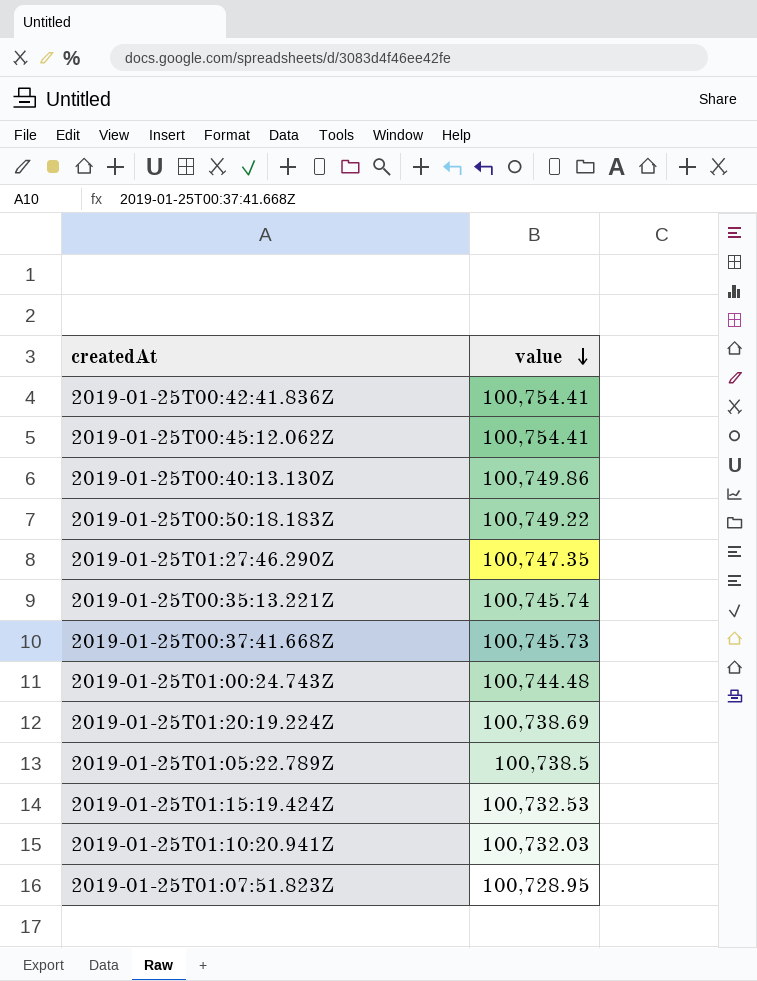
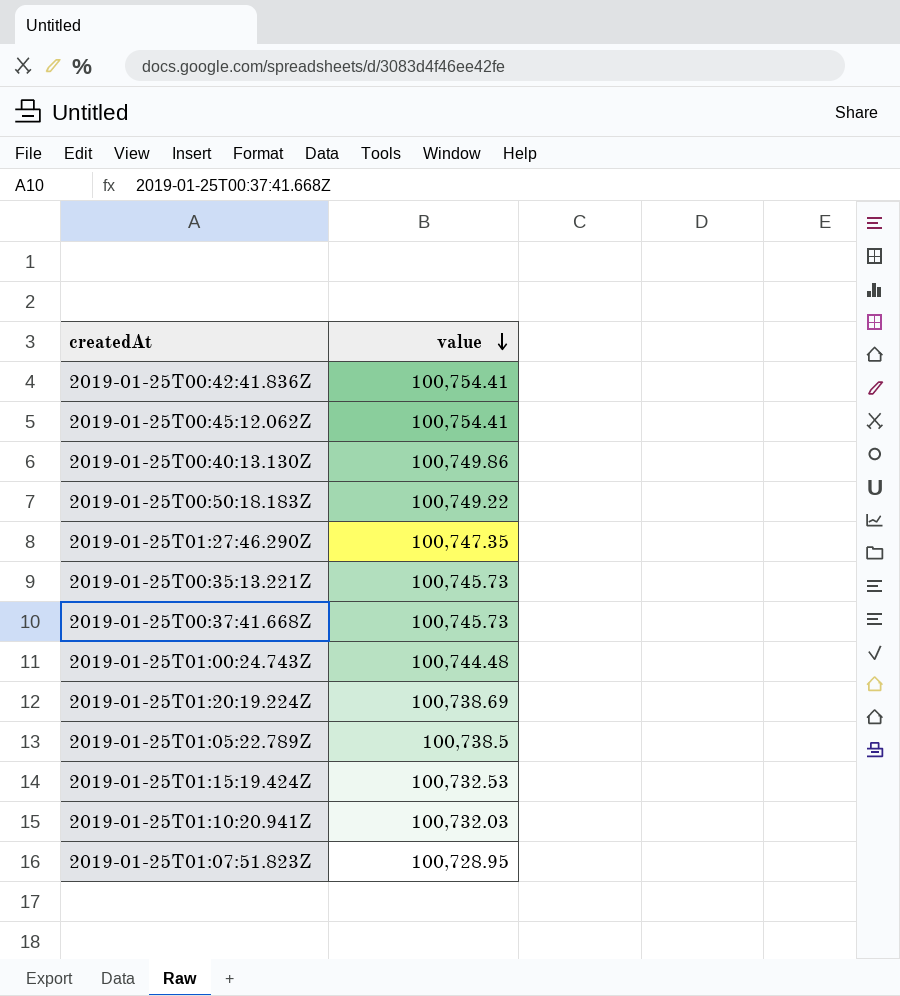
2019-01-25T00:35:13.221Z | value: 100,745.74 -> 100,745.73

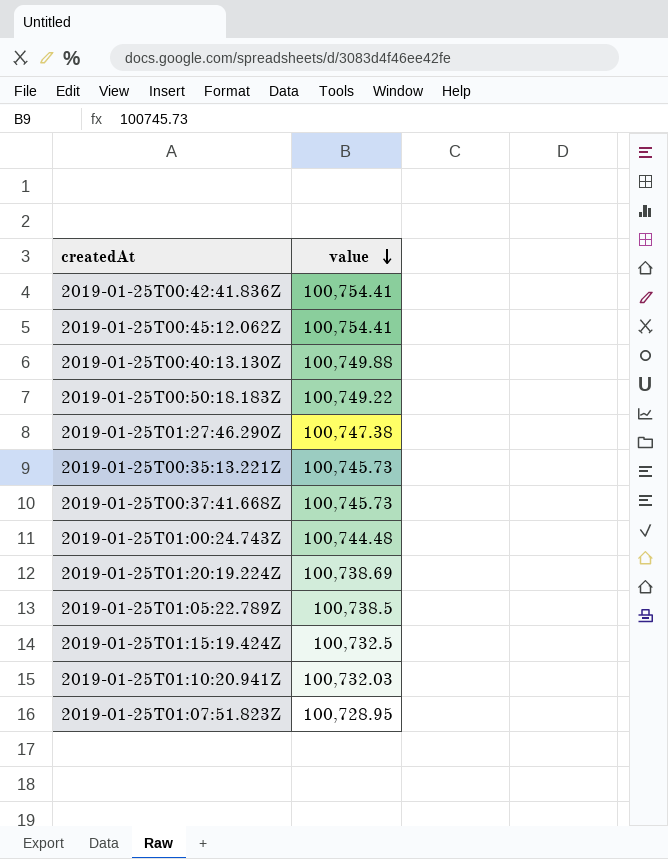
2019-01-25T00:40:13.130Z | value: 100,749.86 -> 100,749.88
2019-01-25T01:27:46.290Z | value: 100,747.35 -> 100,747.38
2019-01-25T01:15:19.424Z | value: 100,732.53 -> 100,732.5

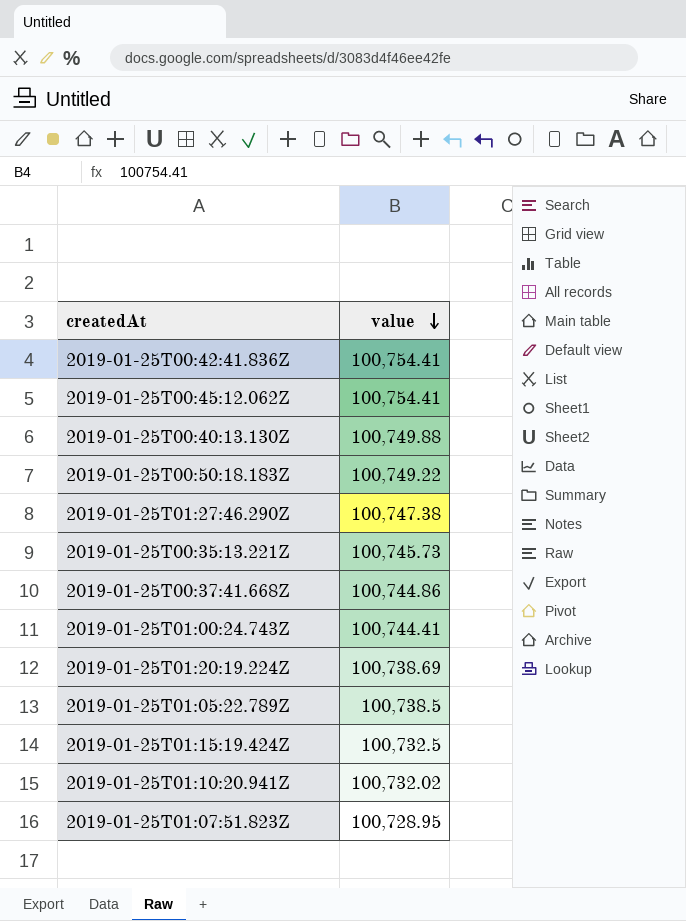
2019-01-25T00:37:41.668Z | value: 100,745.73 -> 100,744.86
2019-01-25T01:00:24.743Z | value: 100,744.48 -> 100,744.41
2019-01-25T01:10:20.941Z | value: 100,732.03 -> 100,732.02

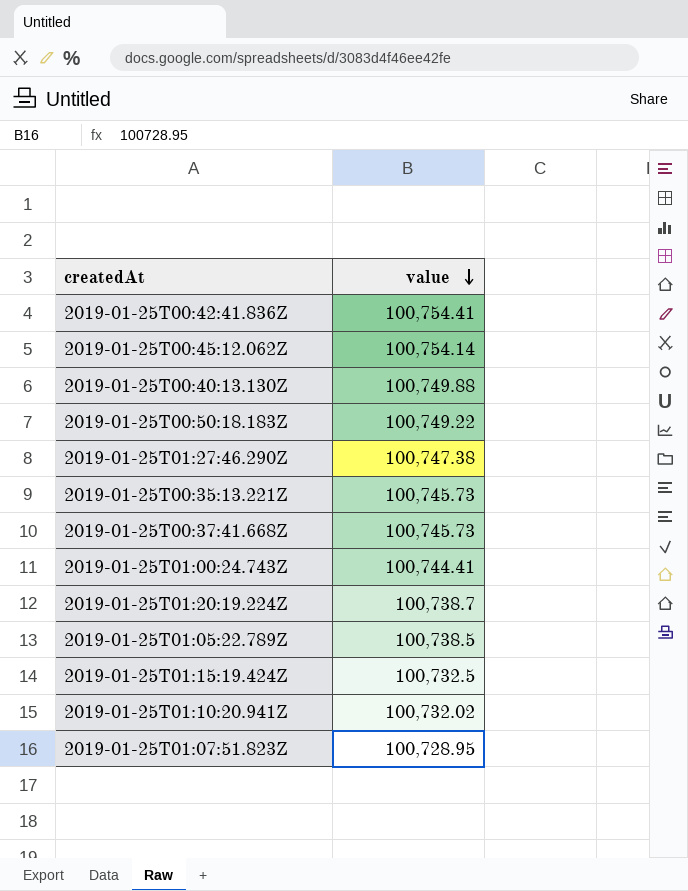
2019-01-25T00:45:12.062Z | value: 100,754.41 -> 100,754.14
2019-01-25T00:37:41.668Z | value: 100,744.86 -> 100,745.73
2019-01-25T01:20:19.224Z | value: 100,738.69 -> 100,738.7

